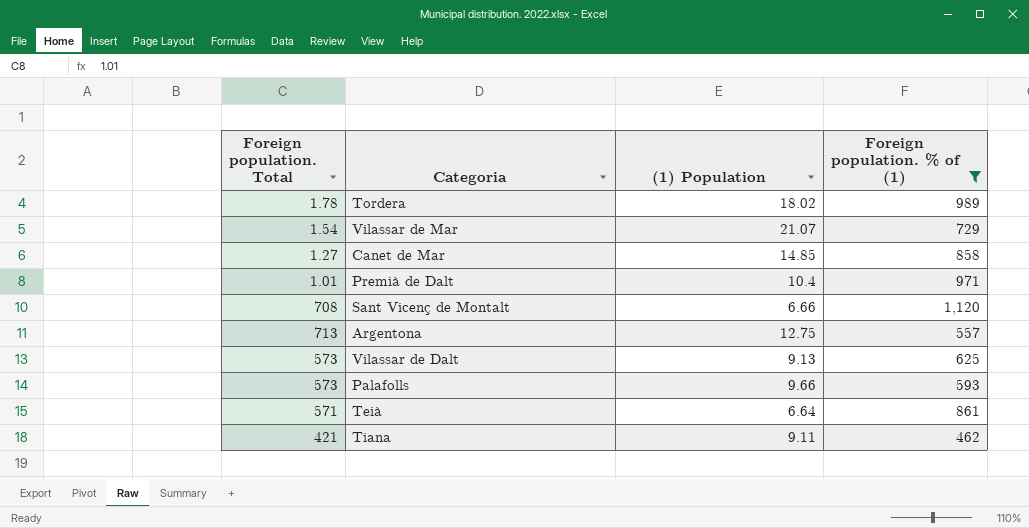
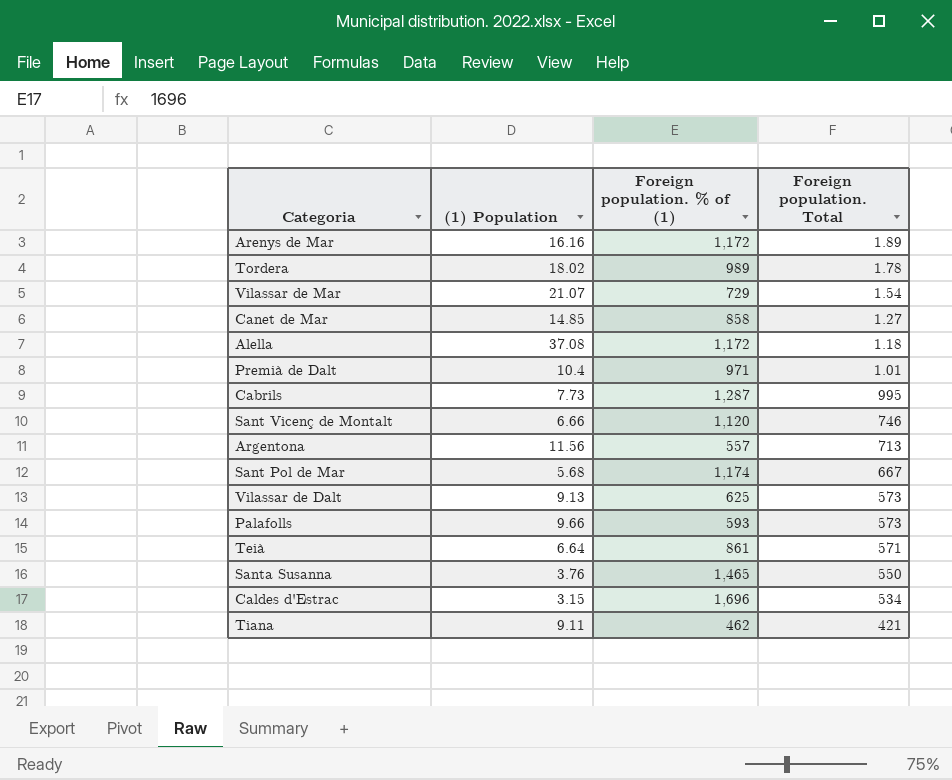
filter: Foreign population. % of (1) <= 1,120 -> none
column Foreign population. Total | position: 1 -> 4
Sant Vicenç de Montalt | Foreign population. Total: 708 -> 746
Argentona | (1) Population: 12.75 -> 11.56

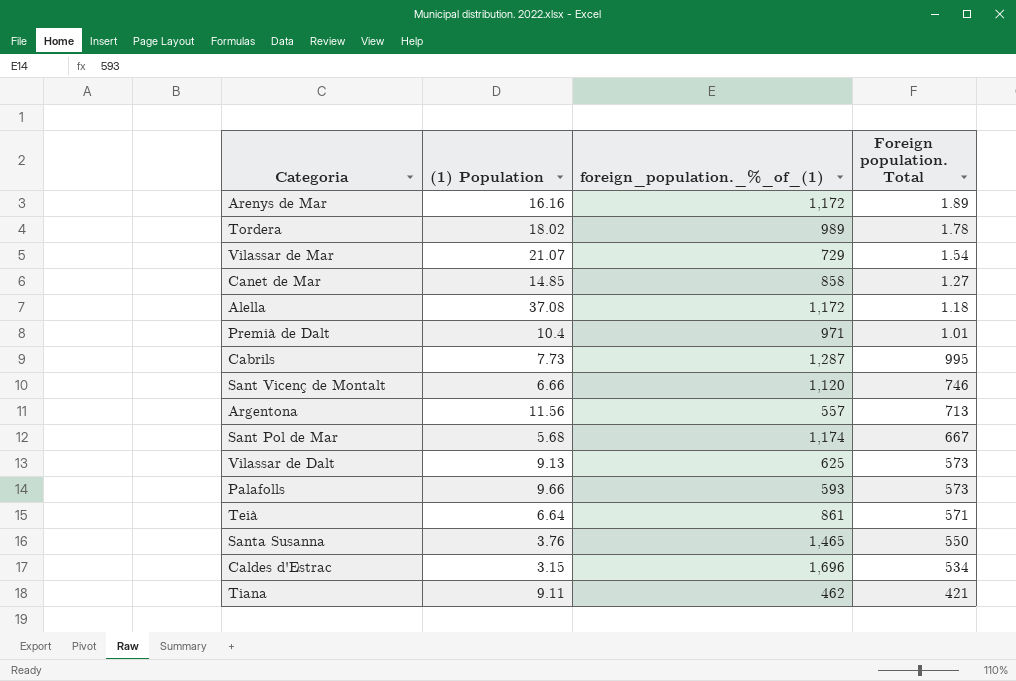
column name: Foreign population. % of (1) -> foreign_population._%_of_(1)

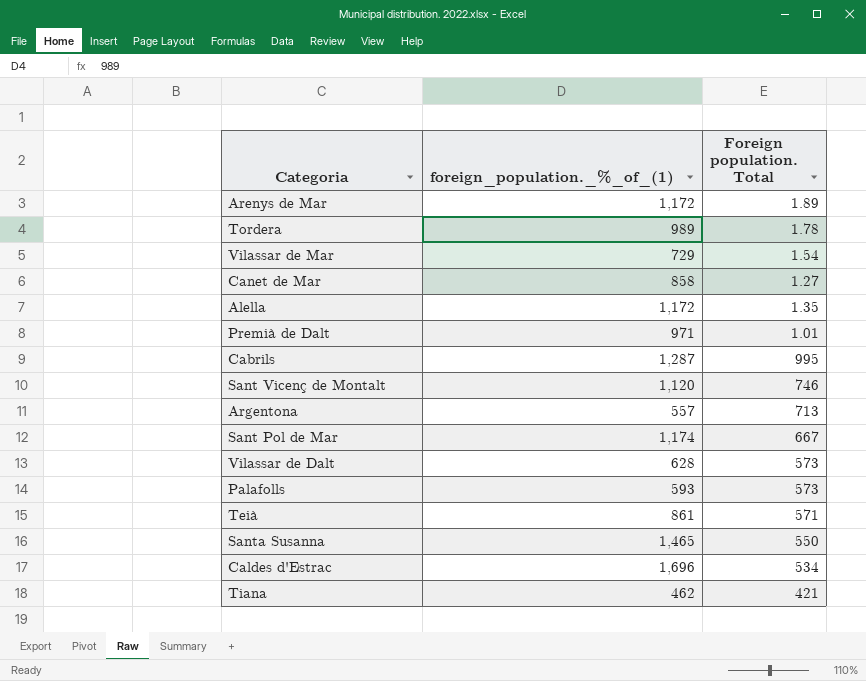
column (1) Population | position: 2 -> none
Alella | Foreign population. Total: 1.18 -> 1.35
Vilassar de Dalt | foreign_population._%_of_(1): 625 -> 628

